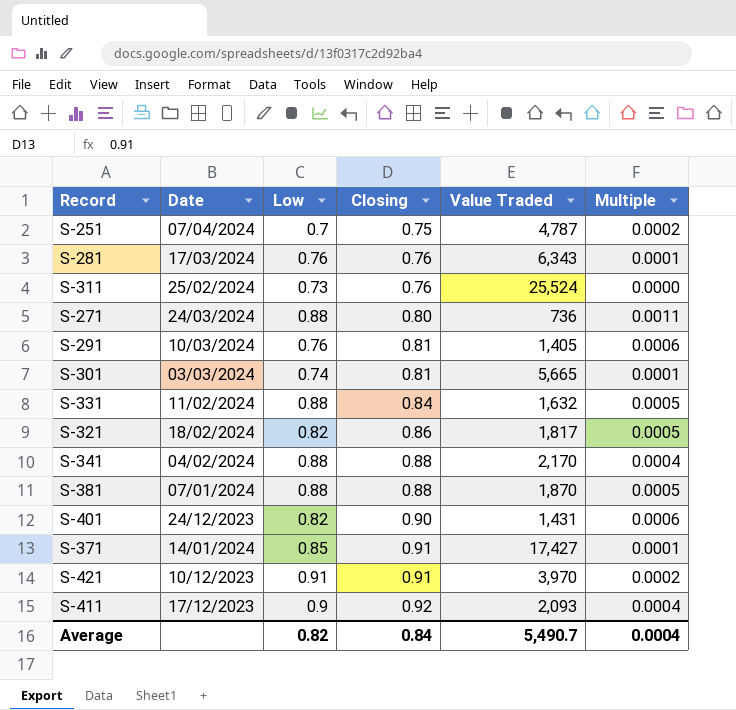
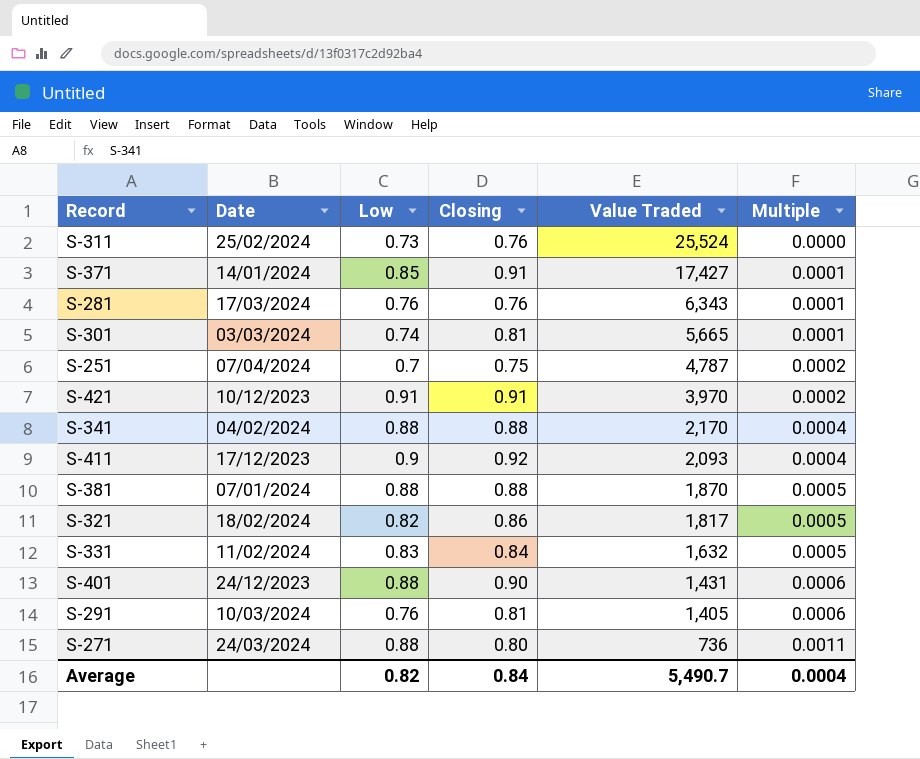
row order: Closing ascending -> Value Traded descending
S-331 | Low: 0.88 -> 0.83
S-401 | Low: 0.82 -> 0.88

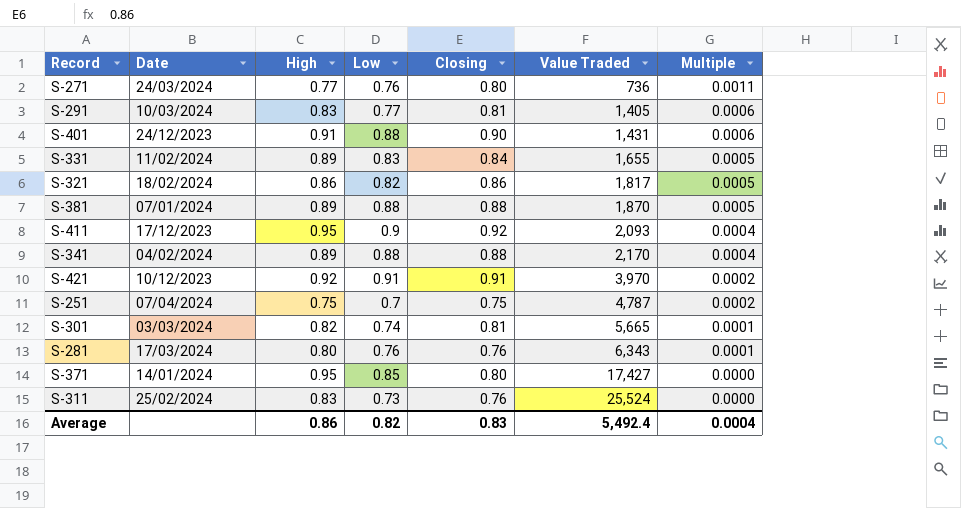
row order: Value Traded descending -> Value Traded ascending
column High | position: none -> 3
S-271 | Low: 0.88 -> 0.76
S-291 | Low: 0.76 -> 0.77
S-331 | Value Traded: 1,632 -> 1,655
S-371 | Closing: 0.91 -> 0.80
S-371 | Multiple: 0.0001 -> 0.0000
Average | Closing: 0.84 -> 0.83
Average | Value Traded: 5,490.7 -> 5,492.4

